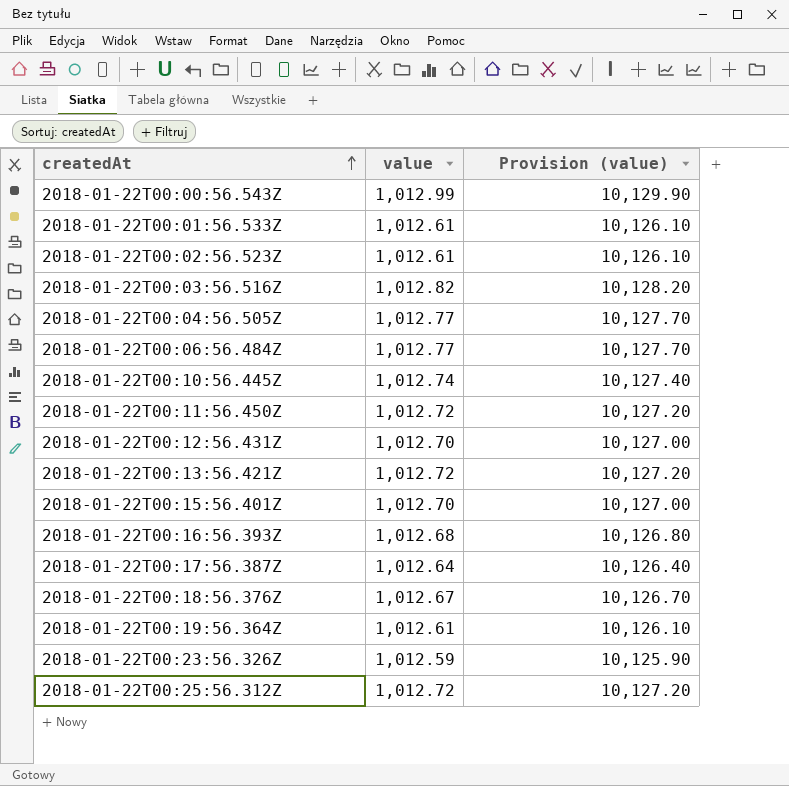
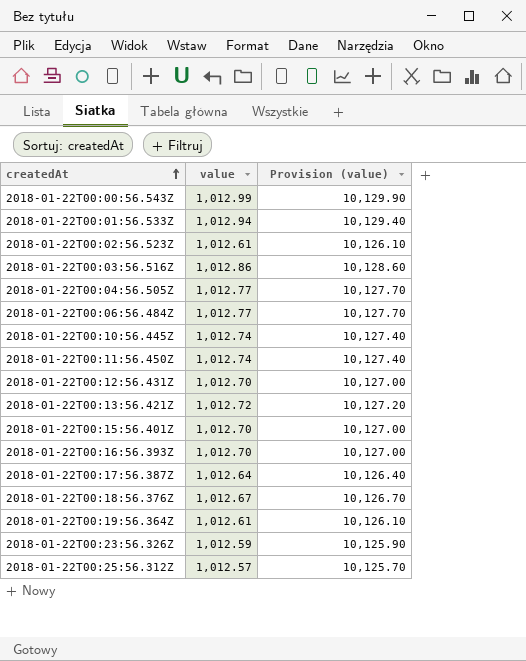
2018-01-22T00:01:56.533Z | value: 1,012.61 -> 1,012.94
2018-01-22T00:01:56.533Z | Provision (value): 10,126.10 -> 10,129.40
2018-01-22T00:03:56.516Z | value: 1,012.82 -> 1,012.86
2018-01-22T00:03:56.516Z | Provision (value): 10,128.20 -> 10,128.60
2018-01-22T00:11:56.450Z | value: 1,012.72 -> 1,012.74
2018-01-22T00:11:56.450Z | Provision (value): 10,127.20 -> 10,127.40
2018-01-22T00:16:56.393Z | value: 1,012.68 -> 1,012.70
2018-01-22T00:16:56.393Z | Provision (value): 10,126.80 -> 10,127.00
2018-01-22T00:25:56.312Z | value: 1,012.72 -> 1,012.57
2018-01-22T00:25:56.312Z | Provision (value): 10,127.20 -> 10,125.70

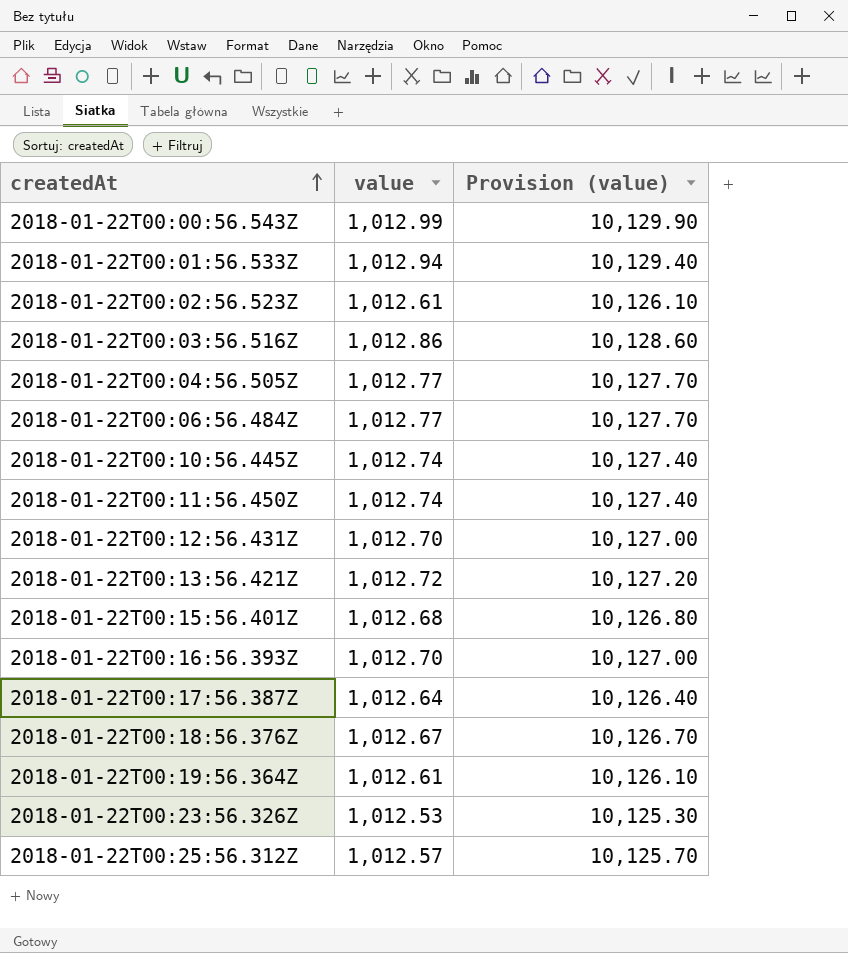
2018-01-22T00:15:56.401Z | value: 1,012.70 -> 1,012.68
2018-01-22T00:15:56.401Z | Provision (value): 10,127.00 -> 10,126.80
2018-01-22T00:23:56.326Z | value: 1,012.59 -> 1,012.53
2018-01-22T00:23:56.326Z | Provision (value): 10,125.90 -> 10,125.30

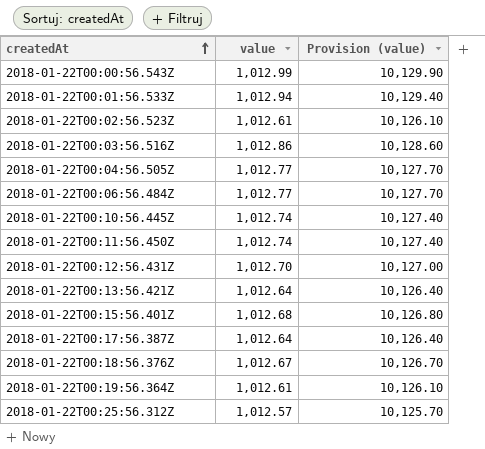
row 2018-01-22T00:16:56.393Z: 1,012.70 | 10,127.00 -> none
row 2018-01-22T00:23:56.326Z: 1,012.53 | 10,125.30 -> none
2018-01-22T00:13:56.421Z | value: 1,012.72 -> 1,012.64
2018-01-22T00:13:56.421Z | Provision (value): 10,127.20 -> 10,126.40

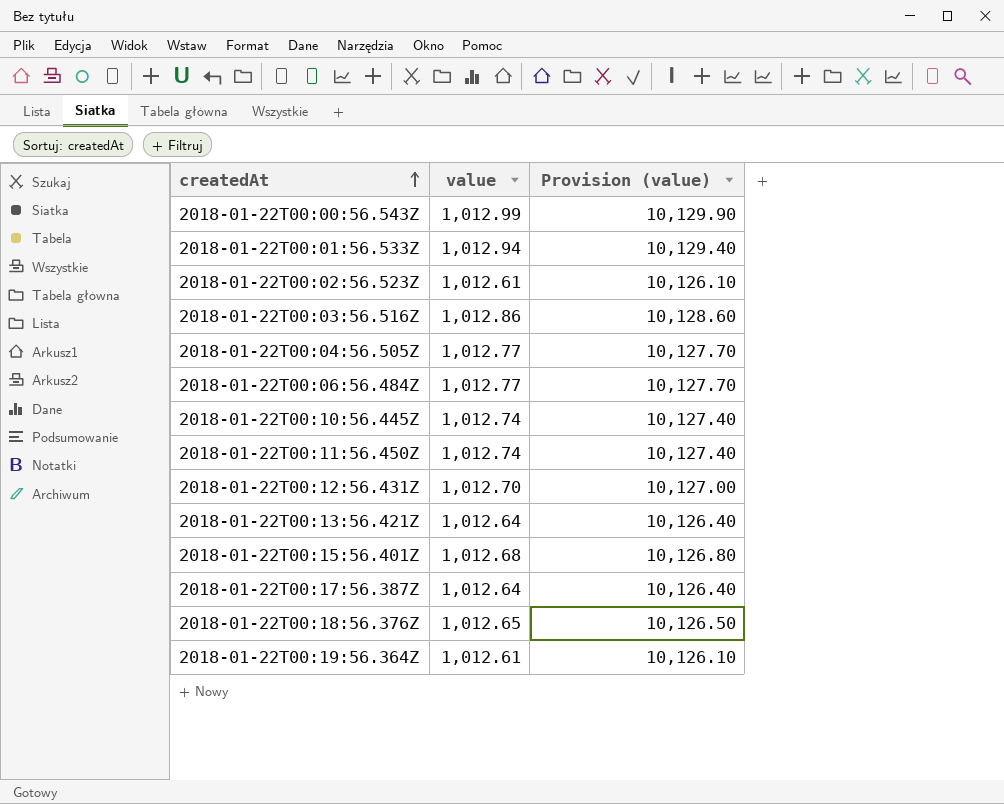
row 2018-01-22T00:25:56.312Z: 1,012.57 | 10,125.70 -> none
2018-01-22T00:18:56.376Z | value: 1,012.67 -> 1,012.65
2018-01-22T00:18:56.376Z | Provision (value): 10,126.70 -> 10,126.50

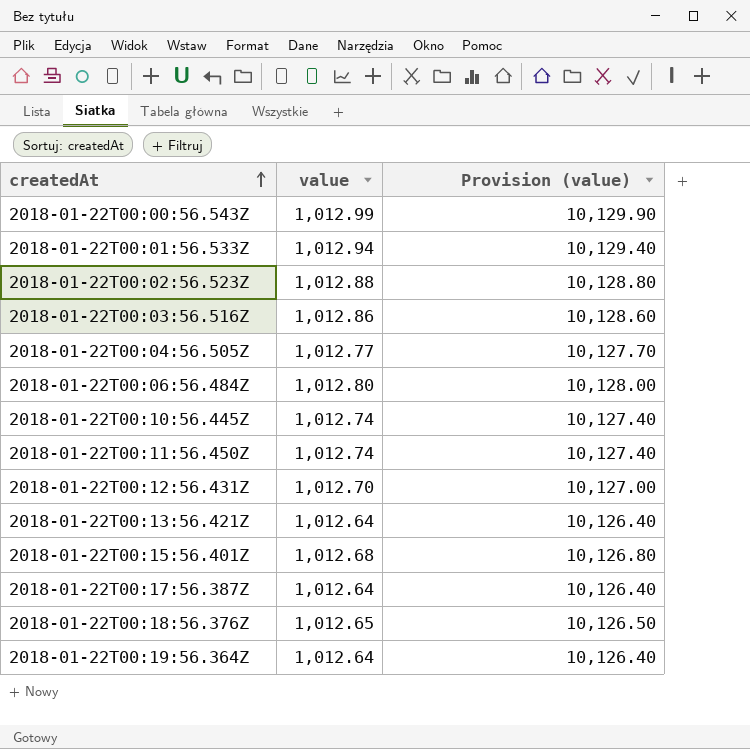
2018-01-22T00:02:56.523Z | value: 1,012.61 -> 1,012.88
2018-01-22T00:02:56.523Z | Provision (value): 10,126.10 -> 10,128.80
2018-01-22T00:06:56.484Z | value: 1,012.77 -> 1,012.80
2018-01-22T00:06:56.484Z | Provision (value): 10,127.70 -> 10,128.00
2018-01-22T00:19:56.364Z | value: 1,012.61 -> 1,012.64
2018-01-22T00:19:56.364Z | Provision (value): 10,126.10 -> 10,126.40

